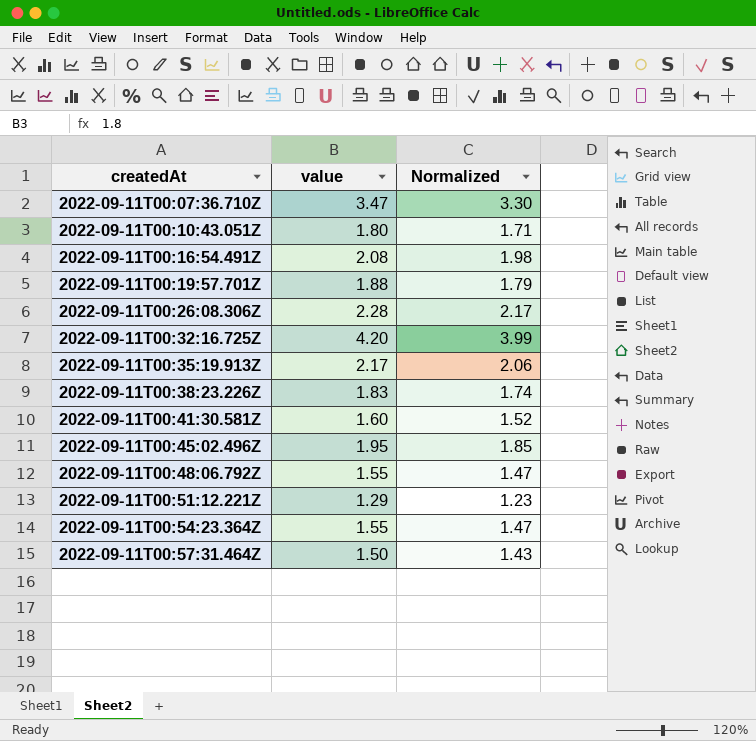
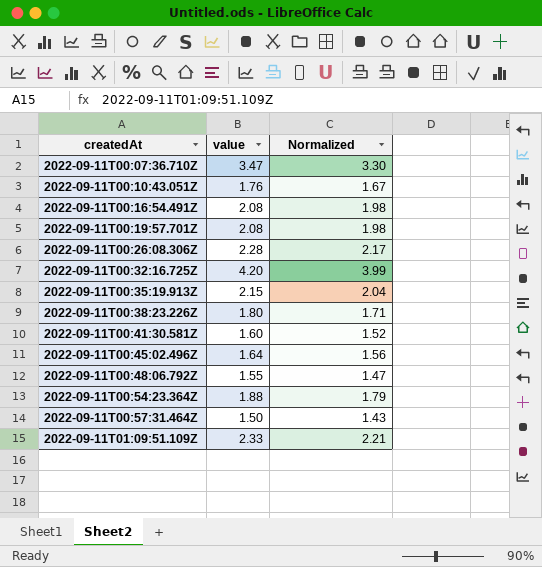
row 2022-09-11T00:51:12.221Z: 1.29 | 1.23 -> none
2022-09-11T00:10:43.051Z | value: 1.80 -> 1.76
2022-09-11T00:10:43.051Z | Normalized: 1.71 -> 1.67
2022-09-11T00:19:57.701Z | value: 1.88 -> 2.08
2022-09-11T00:19:57.701Z | Normalized: 1.79 -> 1.98
2022-09-11T00:35:19.913Z | value: 2.17 -> 2.15
2022-09-11T00:35:19.913Z | Normalized: 2.06 -> 2.04
2022-09-11T00:38:23.226Z | value: 1.83 -> 1.80
2022-09-11T00:38:23.226Z | Normalized: 1.74 -> 1.71
2022-09-11T00:45:02.496Z | value: 1.95 -> 1.64
2022-09-11T00:45:02.496Z | Normalized: 1.85 -> 1.56
2022-09-11T00:54:23.364Z | value: 1.55 -> 1.88
2022-09-11T00:54:23.364Z | Normalized: 1.47 -> 1.79
row 2022-09-11T01:09:51.109Z: none -> 2.33 | 2.21

